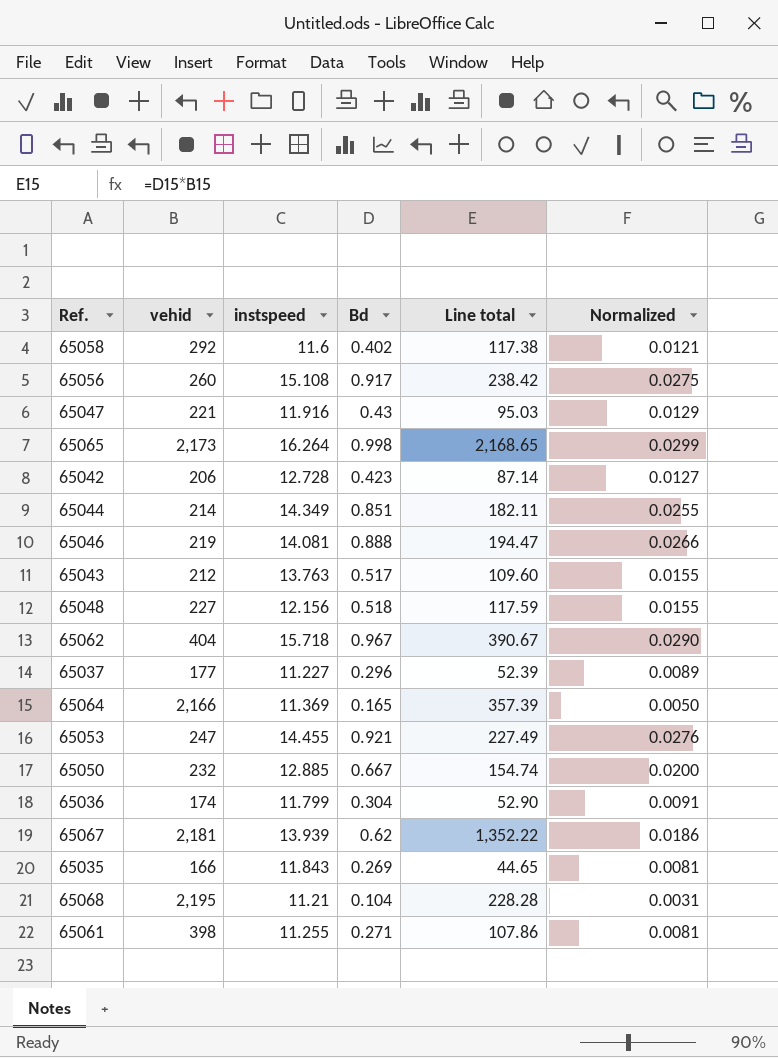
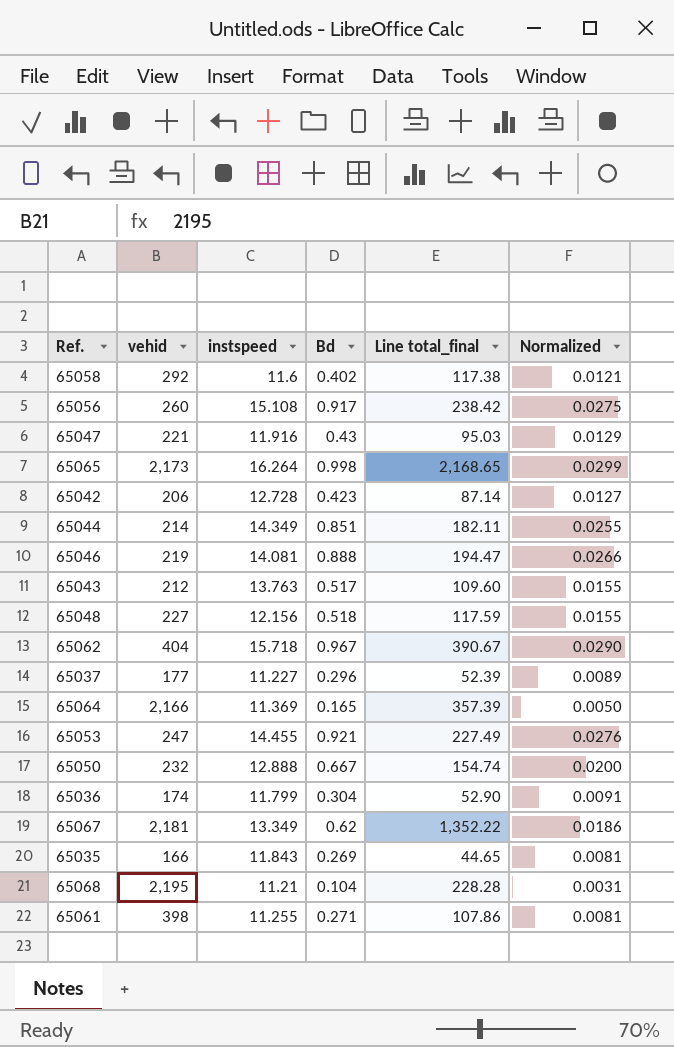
column name: Line total -> Line total_final
65050 | instspeed: 12.885 -> 12.888
65067 | instspeed: 13.939 -> 13.349

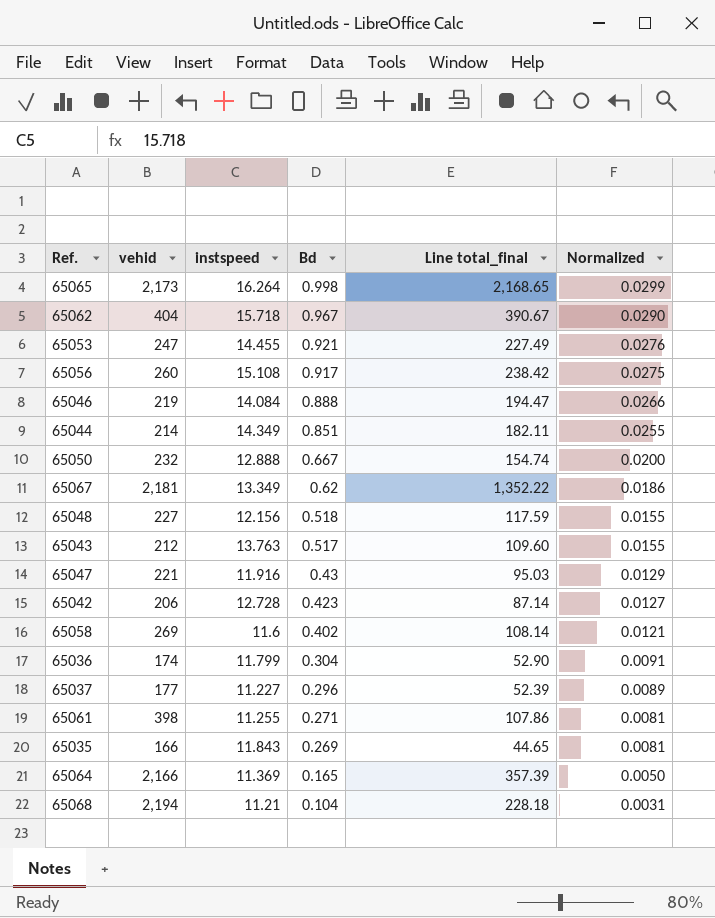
row order: none -> Bd descending
65046 | instspeed: 14.081 -> 14.084
65058 | vehid: 292 -> 269
65058 | Line total_final: 117.38 -> 108.14
65068 | vehid: 2,195 -> 2,194
65068 | Line total_final: 228.28 -> 228.18

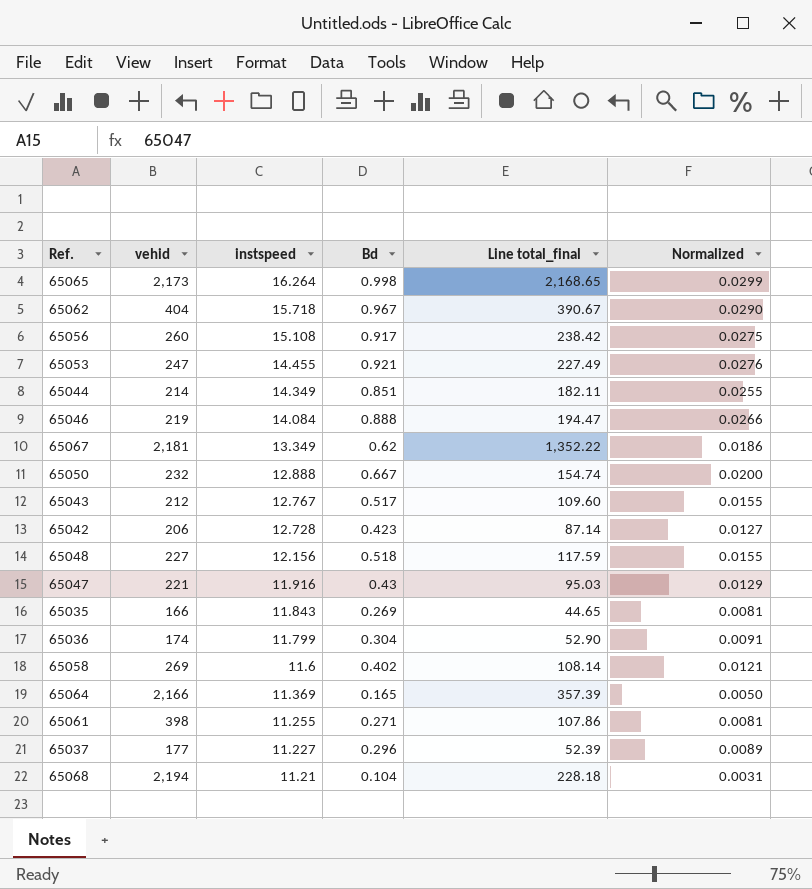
row order: Bd descending -> instspeed descending
65043 | instspeed: 13.763 -> 12.767

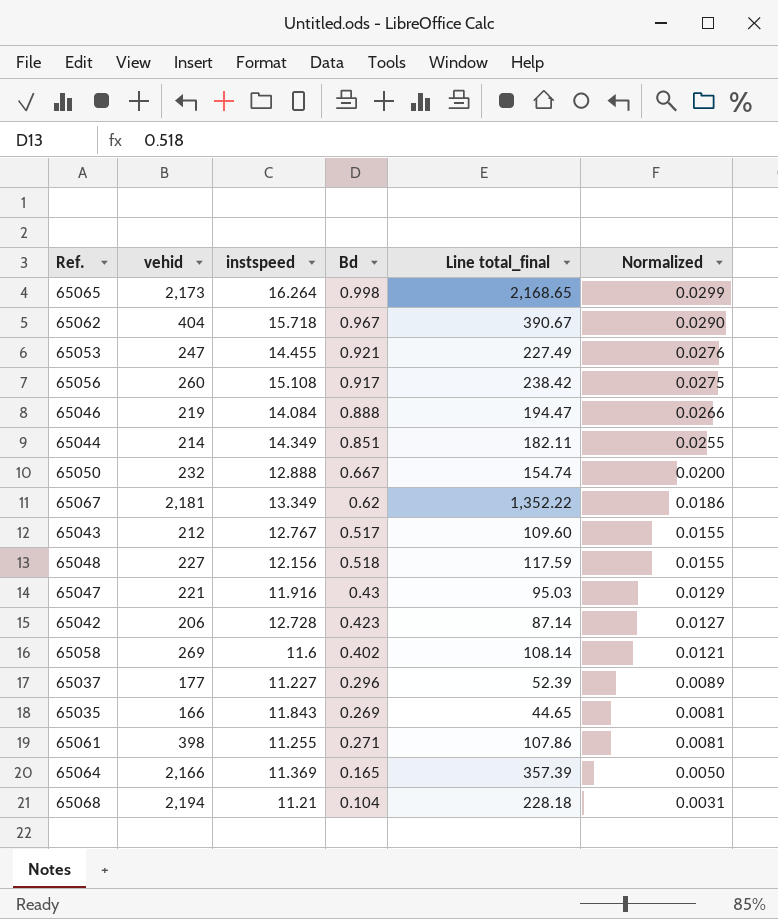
row order: instspeed descending -> Normalized descending
row 65036: 174 | 11.799 | 0.304 | 52.90 | 0.0091 -> none

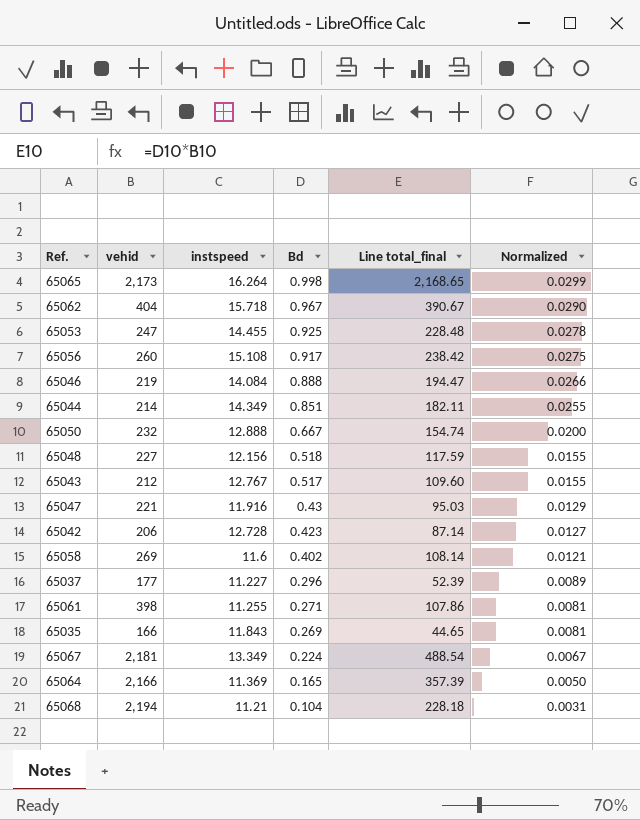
row order: Normalized descending -> Bd descending
65053 | Bd: 0.921 -> 0.925
65053 | Line total_final: 227.49 -> 228.48
65053 | Normalized: 0.0276 -> 0.0278
65067 | Bd: 0.62 -> 0.224
65067 | Line total_final: 1,352.22 -> 488.54
65067 | Normalized: 0.0186 -> 0.0067

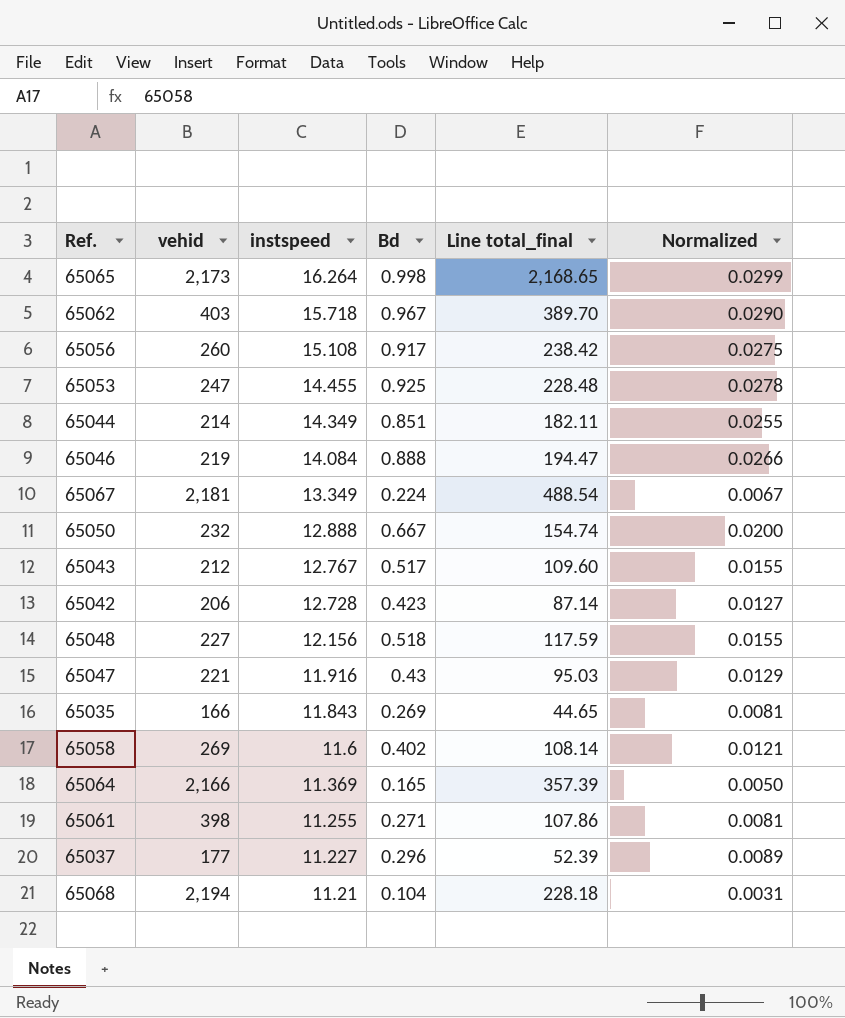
row order: Bd descending -> instspeed descending
65062 | vehid: 404 -> 403
65062 | Line total_final: 390.67 -> 389.70

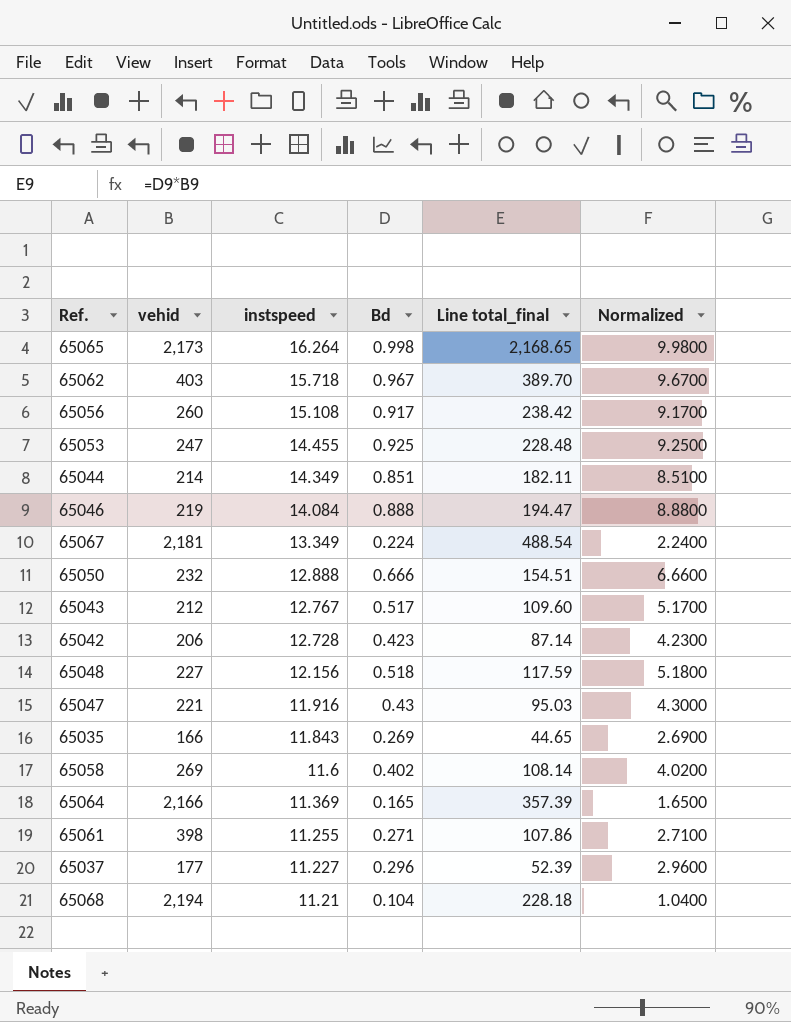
column Normalized | formula: [Bd] * 0.03 -> [Bd] * 10
65050 | Bd: 0.667 -> 0.666
65050 | Line total_final: 154.74 -> 154.51

